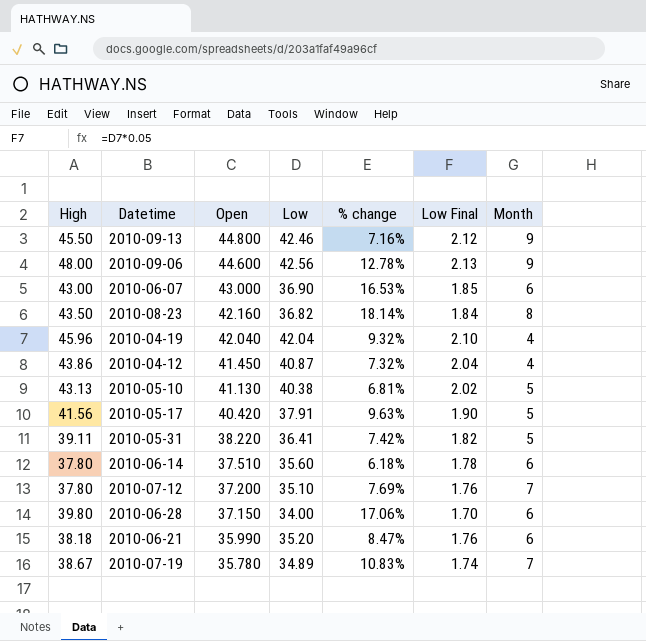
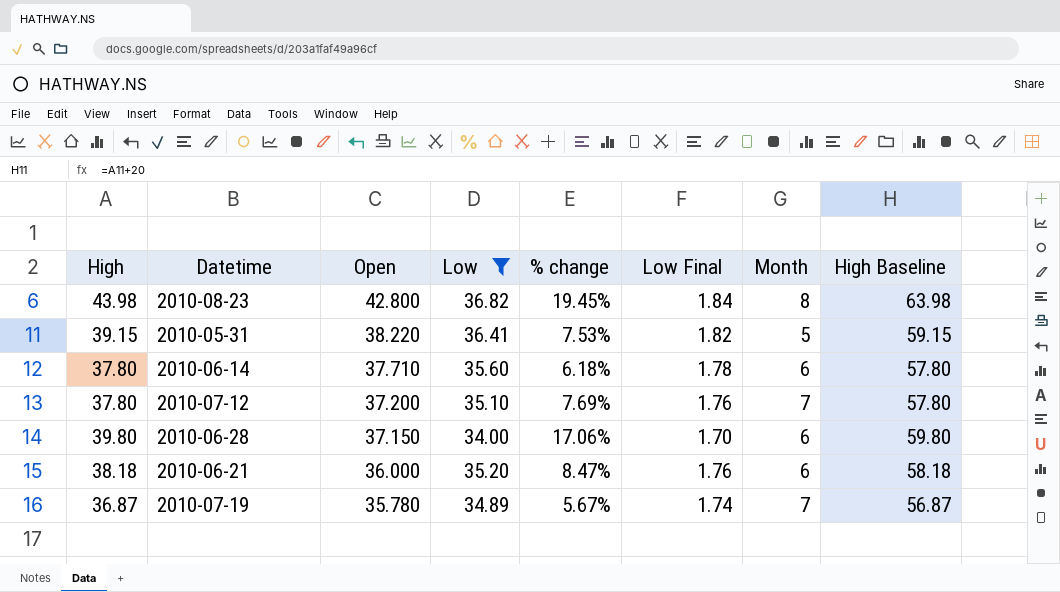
filter: none -> Low <= 36.82
column High Baseline | formula: none -> [High] + 20
2010-08-23 | High: 43.50 -> 43.98
2010-08-23 | Open: 42.160 -> 42.800
2010-08-23 | % change: 18.14% -> 19.45%
2010-05-31 | High: 39.11 -> 39.15
2010-05-31 | % change: 7.42% -> 7.53%
2010-06-14 | Open: 37.510 -> 37.710
2010-06-21 | Open: 35.990 -> 36.000
2010-07-19 | High: 38.67 -> 36.87
2010-07-19 | % change: 10.83% -> 5.67%

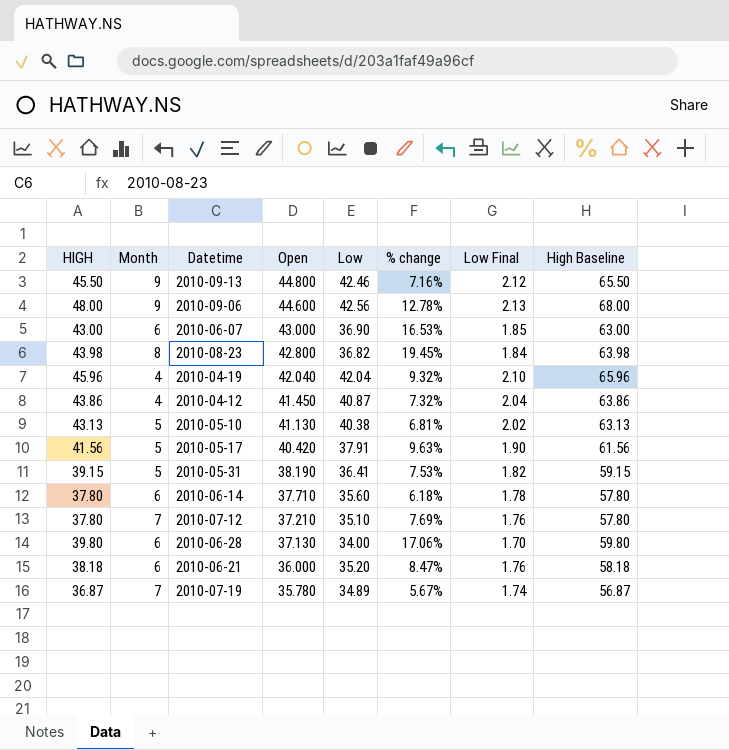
filter: Low <= 36.82 -> none
column name: High -> HIGH
column Month | position: 7 -> 2
2010-05-31 | Open: 38.220 -> 38.190
2010-07-12 | Open: 37.200 -> 37.210
2010-06-28 | Open: 37.150 -> 37.130

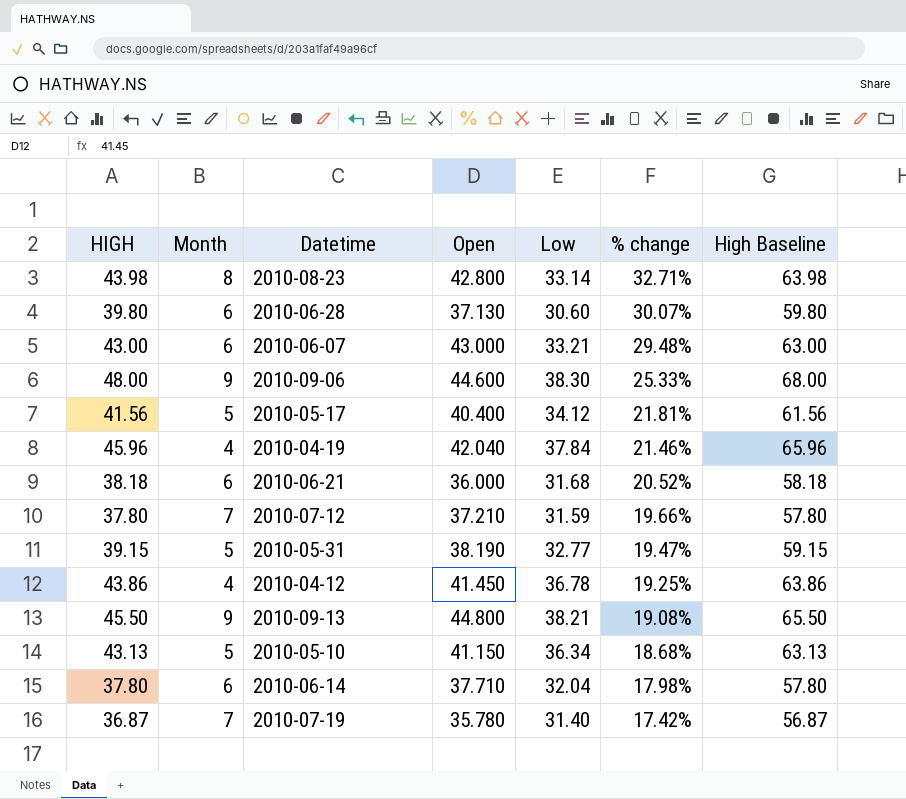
row order: Open descending -> % change descending
column Low Final | formula: [Low] * 0.05 -> none
2010-08-23 | Low: 36.82 -> 33.14
2010-08-23 | % change: 19.45% -> 32.71%
2010-06-28 | Low: 34.00 -> 30.60
2010-06-28 | % change: 17.06% -> 30.07%
2010-06-07 | Low: 36.90 -> 33.21
2010-06-07 | % change: 16.53% -> 29.48%
2010-09-06 | Low: 42.56 -> 38.30
2010-09-06 | % change: 12.78% -> 25.33%
2010-05-17 | Open: 40.420 -> 40.400
2010-05-17 | Low: 37.91 -> 34.12
2010-05-17 | % change: 9.63% -> 21.81%
2010-04-19 | Low: 42.04 -> 37.84
2010-04-19 | % change: 9.32% -> 21.46%
2010-06-21 | Low: 35.20 -> 31.68
2010-06-21 | % change: 8.47% -> 20.52%
2010-07-12 | Low: 35.10 -> 31.59
2010-07-12 | % change: 7.69% -> 19.66%
2010-05-31 | Low: 36.41 -> 32.77
2010-05-31 | % change: 7.53% -> 19.47%
2010-04-12 | Low: 40.87 -> 36.78
2010-04-12 | % change: 7.32% -> 19.25%
2010-09-13 | Low: 42.46 -> 38.21
2010-09-13 | % change: 7.16% -> 19.08%
2010-05-10 | Open: 41.130 -> 41.150
2010-05-10 | Low: 40.38 -> 36.34
2010-05-10 | % change: 6.81% -> 18.68%
2010-06-14 | Low: 35.60 -> 32.04
2010-06-14 | % change: 6.18% -> 17.98%
2010-07-19 | Low: 34.89 -> 31.40
2010-07-19 | % change: 5.67% -> 17.42%

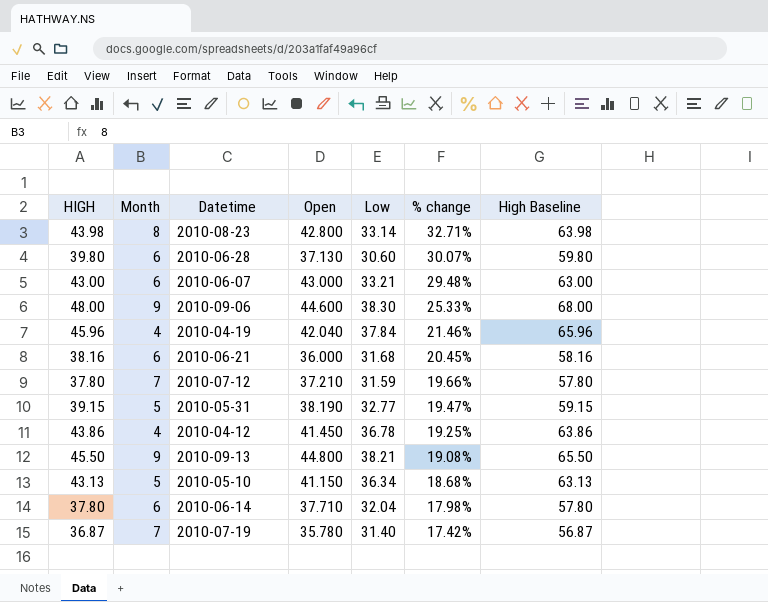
row 2010-05-17: 41.56 | 5 | 40.400 | 34.12 | 21.81% | 61.56 -> none
2010-06-21 | HIGH: 38.18 -> 38.16
2010-06-21 | % change: 20.52% -> 20.45%
2010-06-21 | High Baseline: 58.18 -> 58.16

